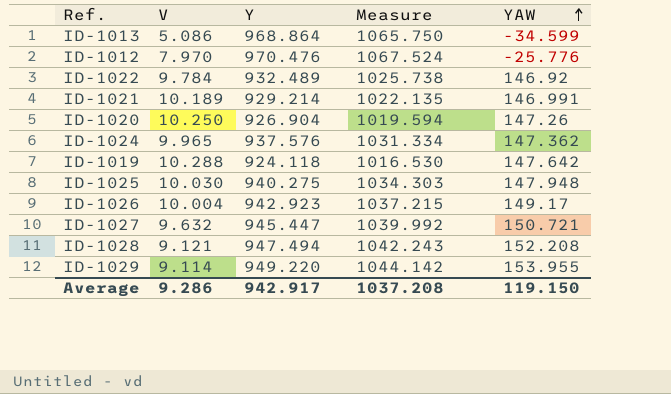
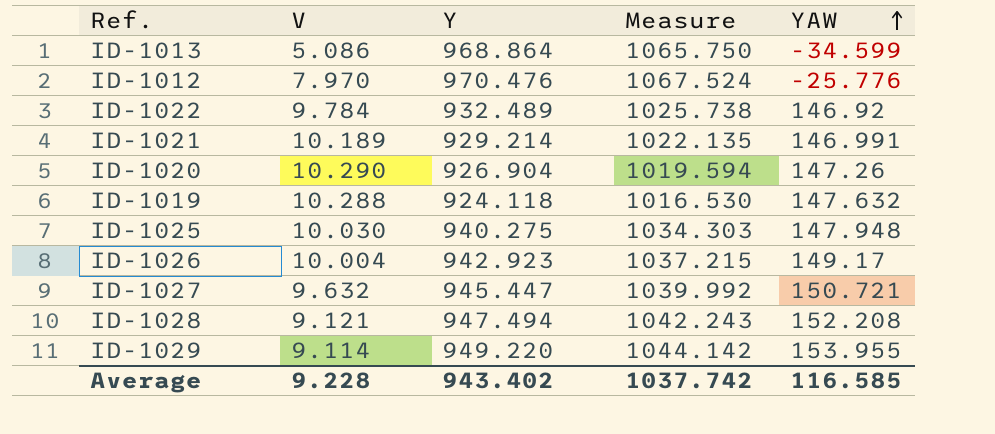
row ID-1024: 9.965 | 937.576 | 1031.334 | 147.362 -> none
ID-1020 | V: 10.250 -> 10.290
ID-1019 | YAW: 147.642 -> 147.632
Average | V: 9.286 -> 9.228
Average | Y: 942.917 -> 943.402
Average | Measure: 1037.208 -> 1037.742
Average | YAW: 119.150 -> 116.585

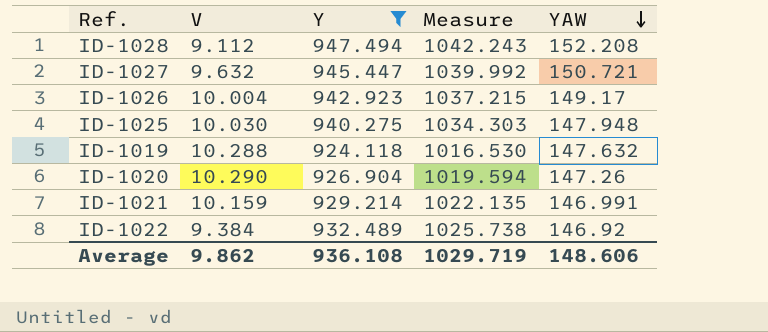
filter: none -> Y <= 947.494
row order: YAW ascending -> YAW descending
ID-1028 | V: 9.121 -> 9.112
ID-1021 | V: 10.189 -> 10.159
ID-1022 | V: 9.784 -> 9.384
Average | V: 9.228 -> 9.862
Average | Y: 943.402 -> 936.108
Average | Measure: 1037.742 -> 1029.719
Average | YAW: 116.585 -> 148.606

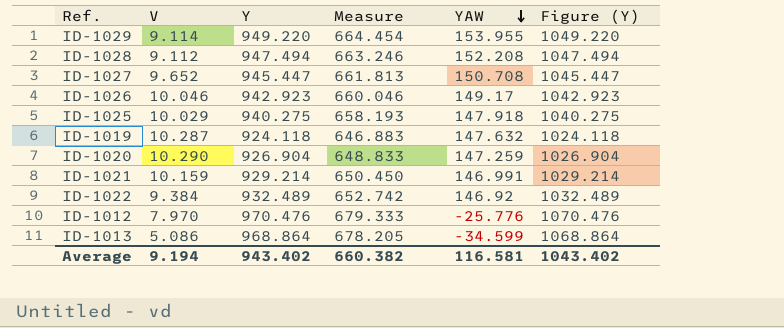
filter: Y <= 947.494 -> none
column Measure | formula: [Y] * 1.1 -> [Y] * 0.7
column Figure (Y) | formula: none -> [Y] + 100
ID-1027 | V: 9.632 -> 9.652
ID-1027 | YAW: 150.721 -> 150.708
ID-1026 | V: 10.004 -> 10.046
ID-1025 | V: 10.030 -> 10.029
ID-1025 | YAW: 147.948 -> 147.918
ID-1019 | V: 10.288 -> 10.287
ID-1020 | YAW: 147.26 -> 147.259
Average | V: 9.862 -> 9.194
Average | Y: 936.108 -> 943.402
Average | Measure: 1029.719 -> 660.382
Average | YAW: 148.606 -> 116.581

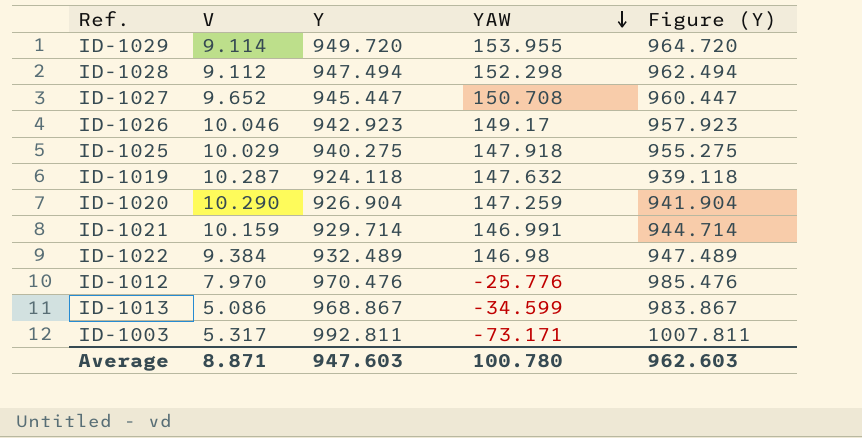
column Measure | formula: [Y] * 0.7 -> none
column Figure (Y) | formula: [Y] + 100 -> [Y] + 15
ID-1029 | Y: 949.220 -> 949.720
ID-1028 | YAW: 152.208 -> 152.298
ID-1021 | Y: 929.214 -> 929.714
ID-1022 | YAW: 146.92 -> 146.98
ID-1013 | Y: 968.864 -> 968.867
row ID-1003: none -> 5.317 | 992.811 | -73.171 | 1007.811
Average | V: 9.194 -> 8.871
Average | Y: 943.402 -> 947.603
Average | YAW: 116.581 -> 100.780
Average | Figure (Y): 1043.402 -> 962.603

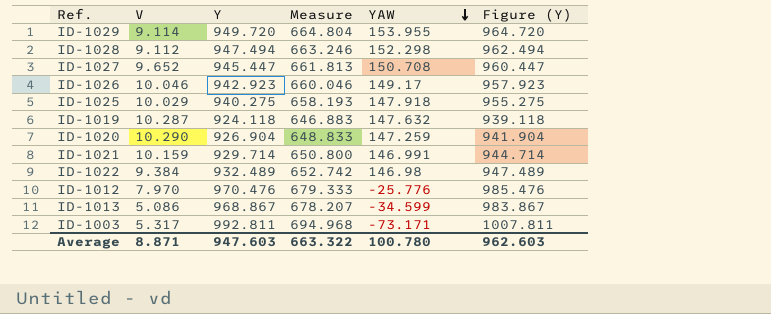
column Measure | formula: none -> [Y] * 0.7

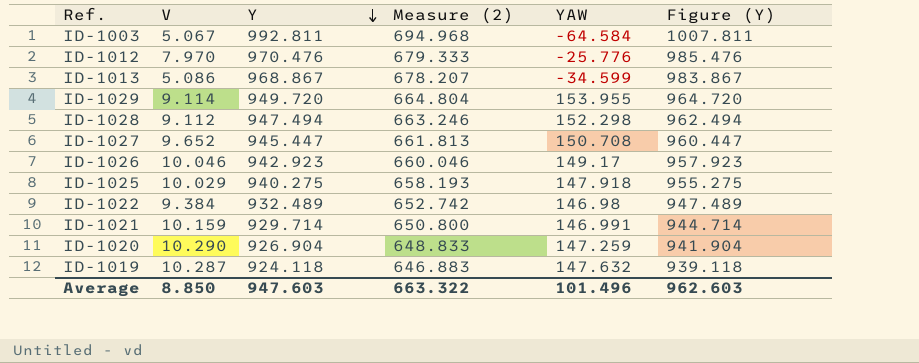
row order: YAW descending -> Y descending
column name: Measure -> Measure (2)
ID-1003 | V: 5.317 -> 5.067
ID-1003 | YAW: -73.171 -> -64.584
Average | V: 8.871 -> 8.850
Average | YAW: 100.780 -> 101.496

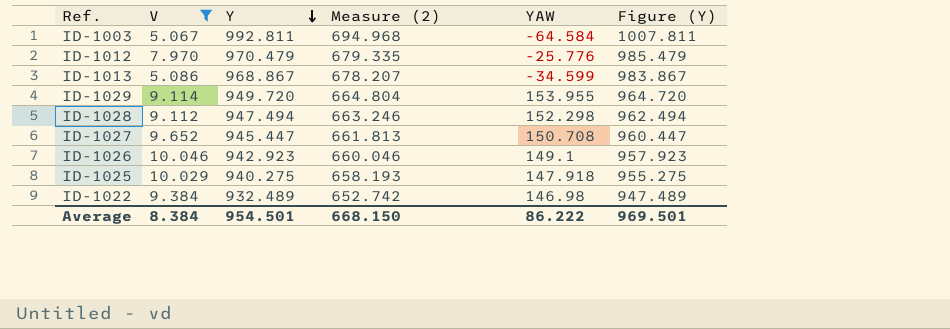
filter: none -> V <= 10.046
ID-1012 | Y: 970.476 -> 970.479
ID-1012 | Measure (2): 679.333 -> 679.335
ID-1012 | Figure (Y): 985.476 -> 985.479
ID-1026 | YAW: 149.17 -> 149.1
Average | V: 8.850 -> 8.384
Average | Y: 947.603 -> 954.501
Average | Measure (2): 663.322 -> 668.150
Average | YAW: 101.496 -> 86.222
Average | Figure (Y): 962.603 -> 969.501

